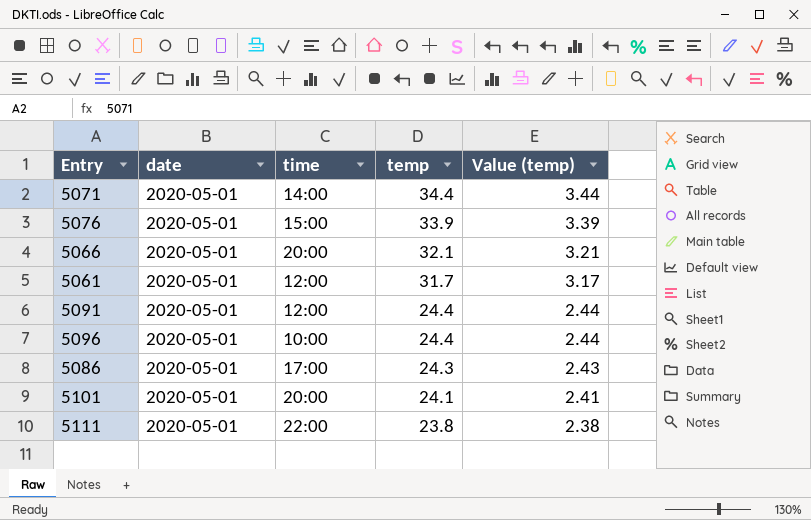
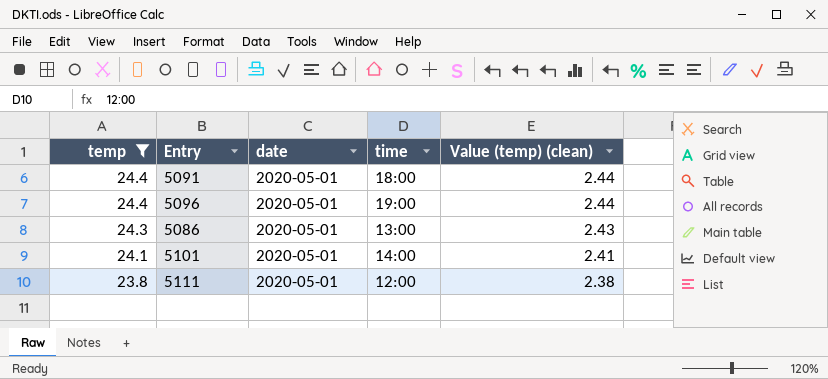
filter: none -> temp <= 24.4
column temp | position: 4 -> 1
column name: Value (temp) -> Value (temp) (clean)
5091 | time: 12:00 -> 18:00
5096 | time: 10:00 -> 19:00
5086 | time: 17:00 -> 13:00
5101 | time: 20:00 -> 14:00
5111 | time: 22:00 -> 12:00

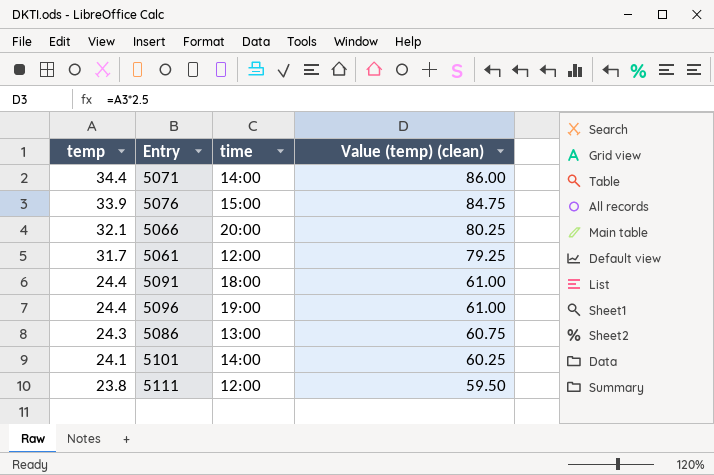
filter: temp <= 24.4 -> none
column date | position: 3 -> none
column Value (temp) (clean) | formula: [temp] * 0.1 -> [temp] * 2.5

